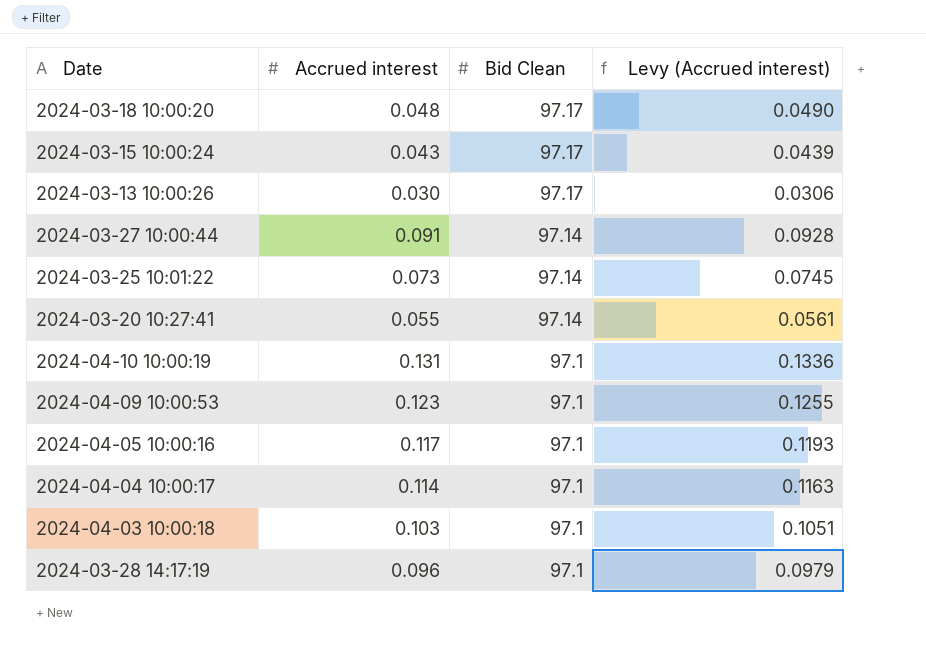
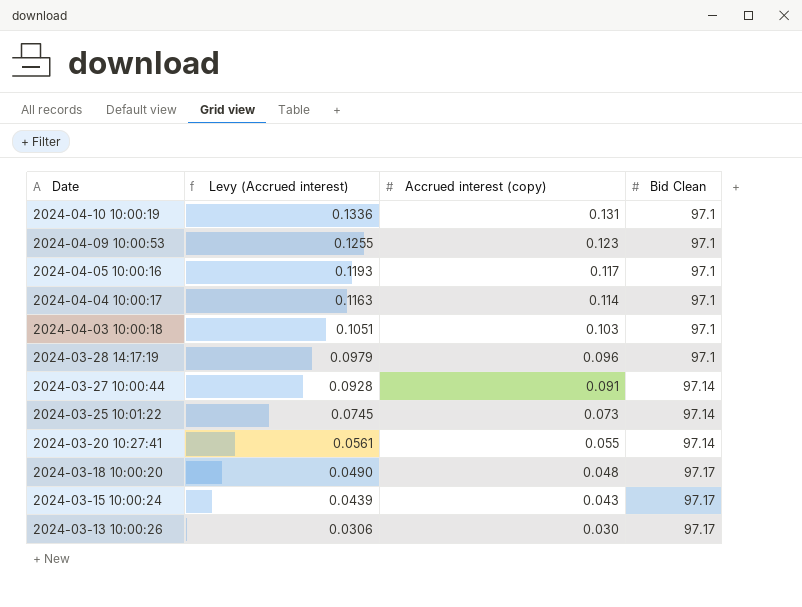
row order: Bid Clean descending -> Date descending
column Levy (Accrued interest) | position: 4 -> 2
column name: Accrued interest -> Accrued interest (copy)

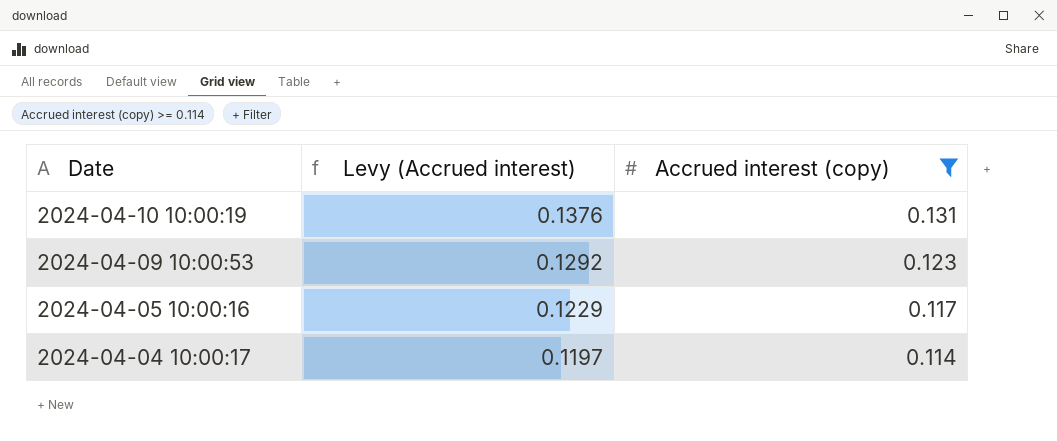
filter: none -> Accrued interest (copy) >= 0.114
column Bid Clean | position: 4 -> none
column Levy (Accrued interest) | formula: [Accrued interest (copy)] * 1.02 -> [Accrued interest (copy)] * 1.05

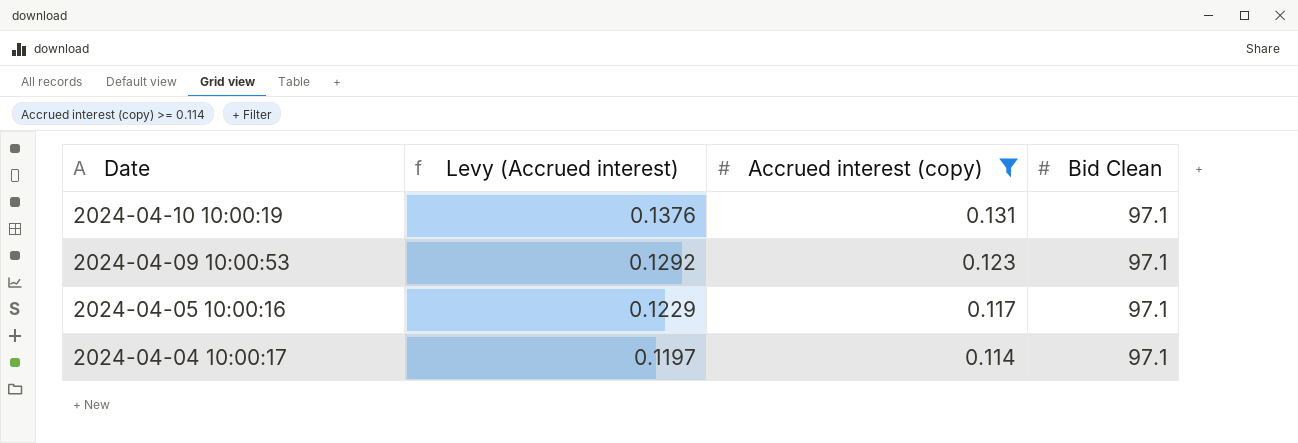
column Bid Clean | position: none -> 4

